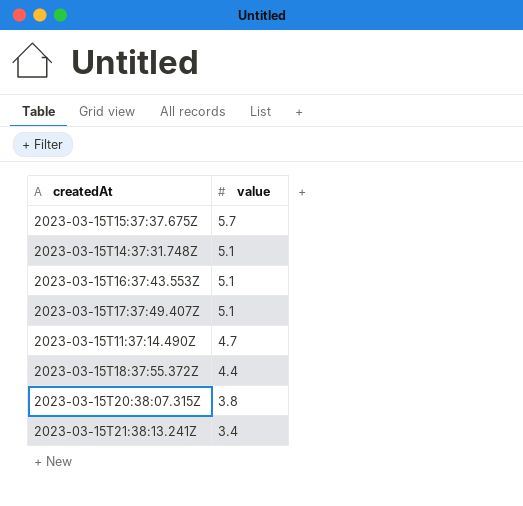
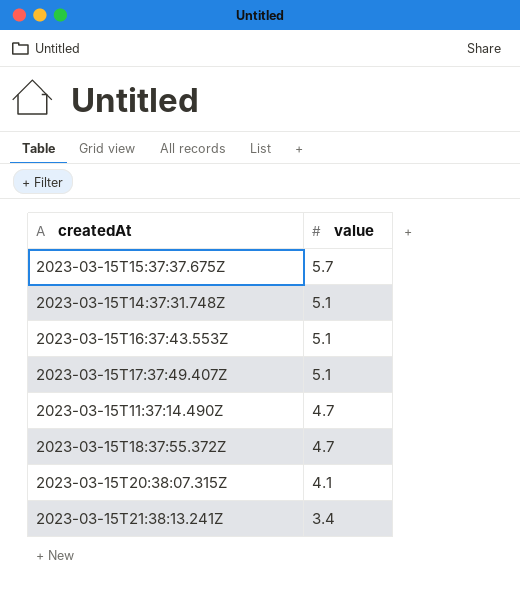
2023-03-15T18:37:55.372Z | value: 4.4 -> 4.7
2023-03-15T20:38:07.315Z | value: 3.8 -> 4.1

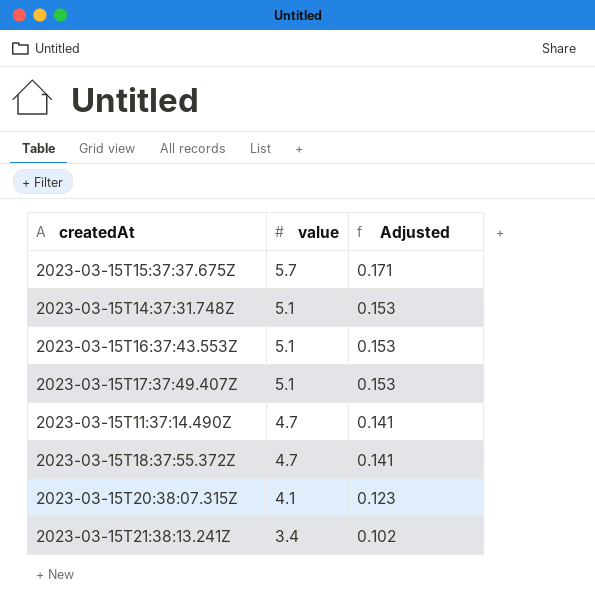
column Adjusted | formula: none -> [value] * 0.03

